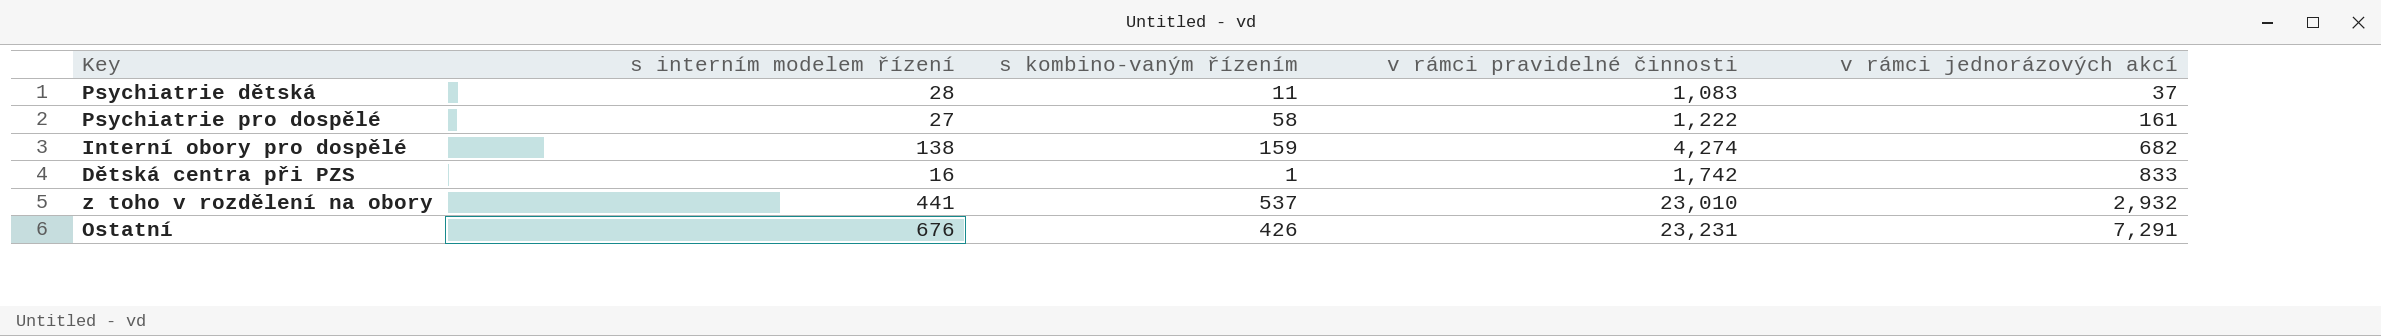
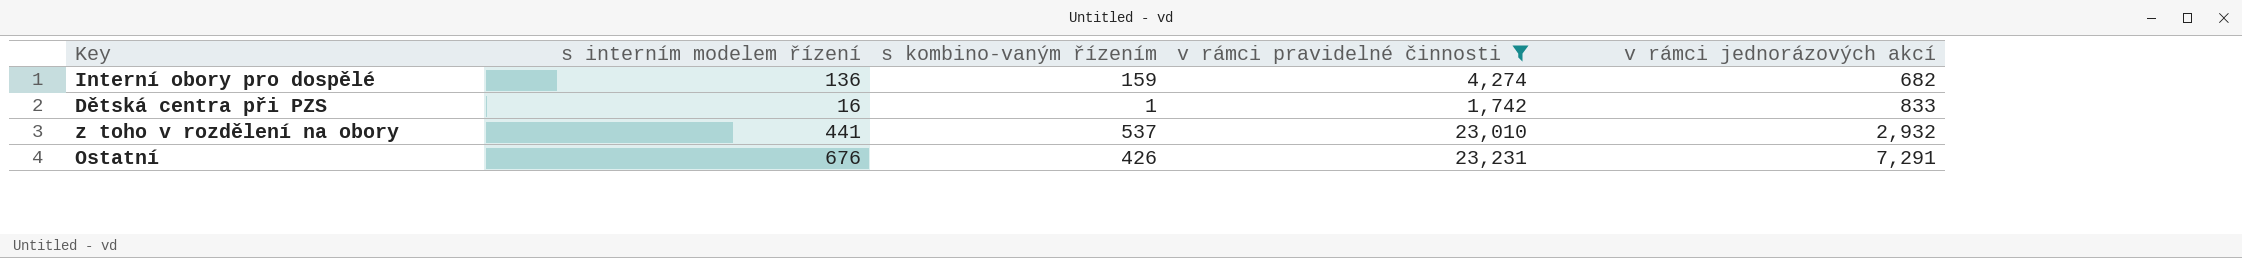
filter: none -> v rámci pravidelné činnosti >= 1,742
Interní obory pro dospělé | s interním modelem řízení: 138 -> 136

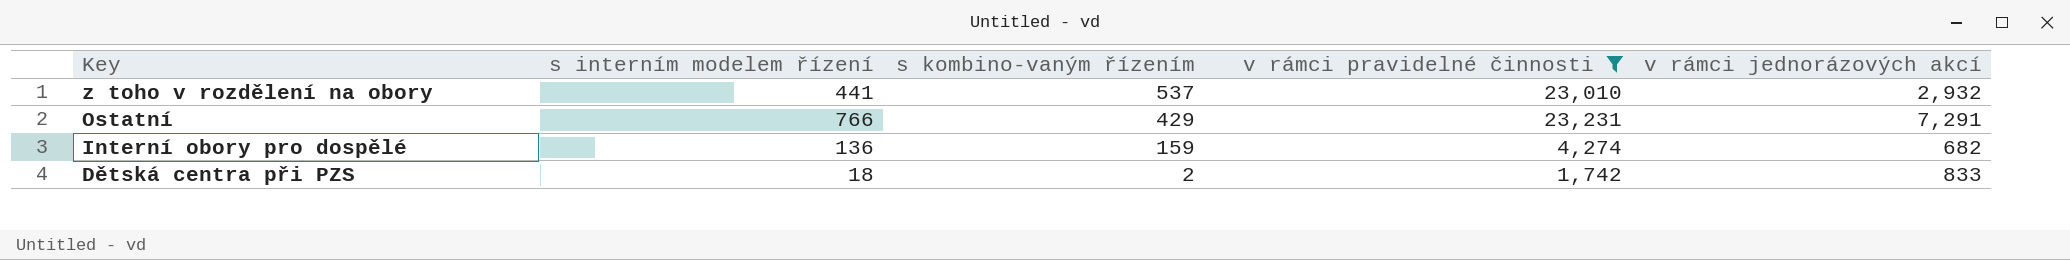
row order: v rámci jednorázových akcí ascending -> Key descending
Ostatní | s interním modelem řízení: 676 -> 766
Ostatní | s kombino-vaným řízením: 426 -> 429
Dětská centra při PZS | s interním modelem řízení: 16 -> 18
Dětská centra při PZS | s kombino-vaným řízením: 1 -> 2

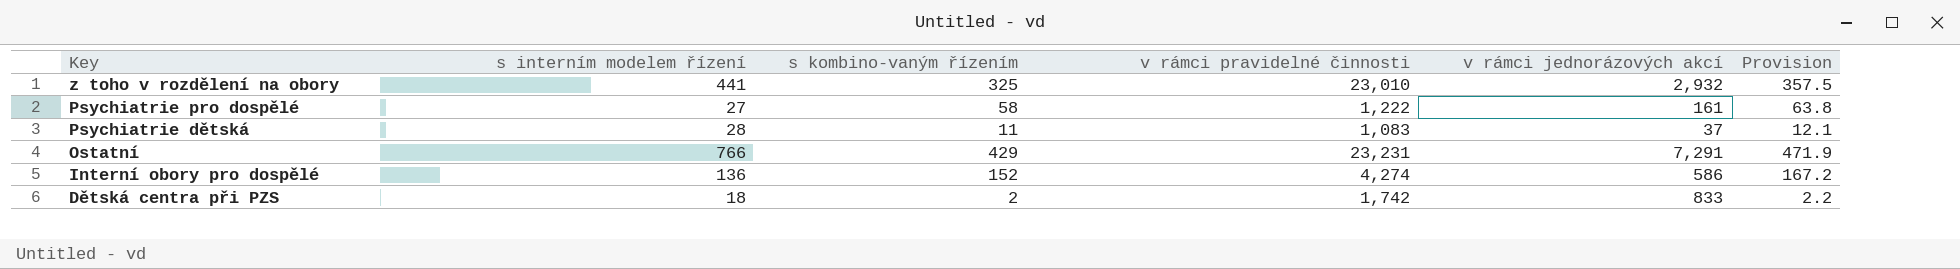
filter: v rámci pravidelné činnosti >= 1,742 -> none
column Provision | formula: none -> [s kombino-vaným řízením] * 1.1
z toho v rozdělení na obory | s kombino-vaným řízením: 537 -> 325
Interní obory pro dospělé | s kombino-vaným řízením: 159 -> 152
Interní obory pro dospělé | v rámci jednorázových akcí: 682 -> 586

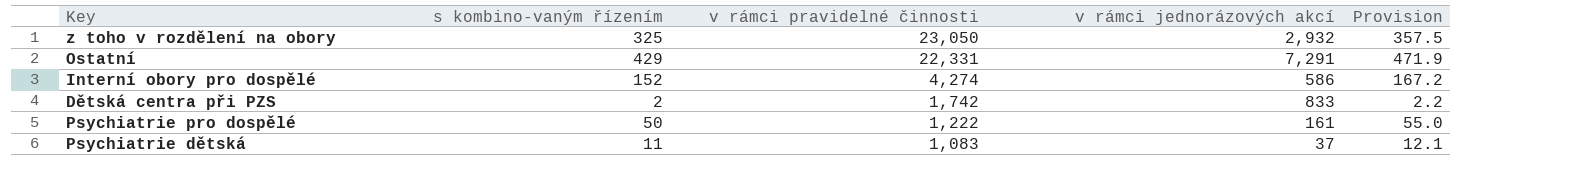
row order: Key descending -> v rámci pravidelné činnosti descending
column s interním modelem řízení | position: 2 -> none
z toho v rozdělení na obory | v rámci pravidelné činnosti: 23,010 -> 23,050
Ostatní | v rámci pravidelné činnosti: 23,231 -> 22,331
Psychiatrie pro dospělé | s kombino-vaným řízením: 58 -> 50
Psychiatrie pro dospělé | Provision: 63.8 -> 55.0

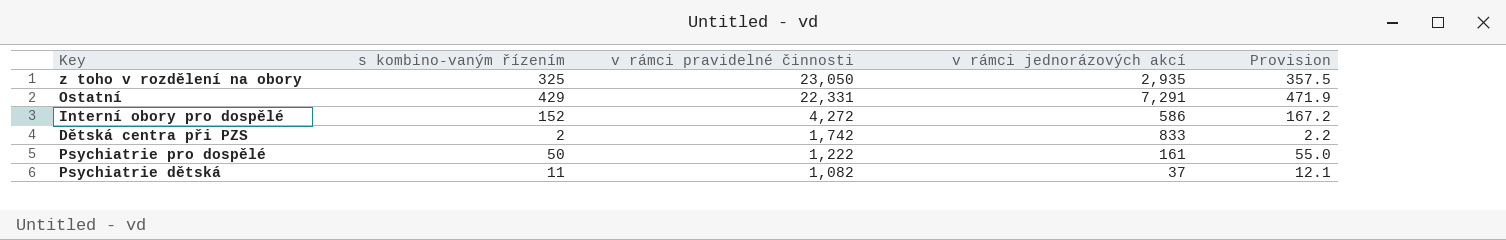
z toho v rozdělení na obory | v rámci jednorázových akcí: 2,932 -> 2,935
Interní obory pro dospělé | v rámci pravidelné činnosti: 4,274 -> 4,272
Psychiatrie dětská | v rámci pravidelné činnosti: 1,083 -> 1,082

